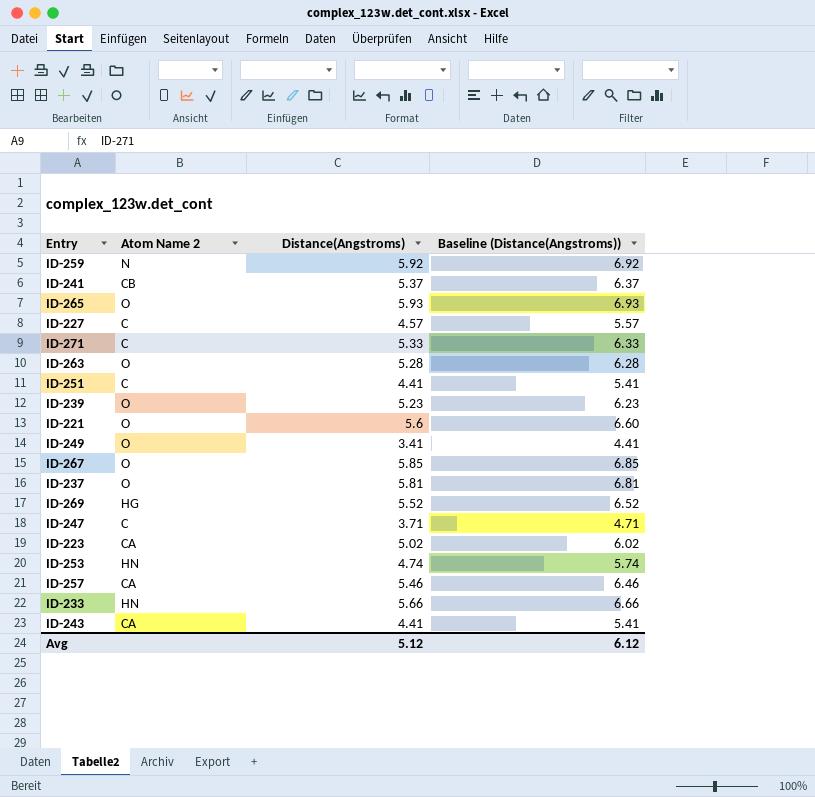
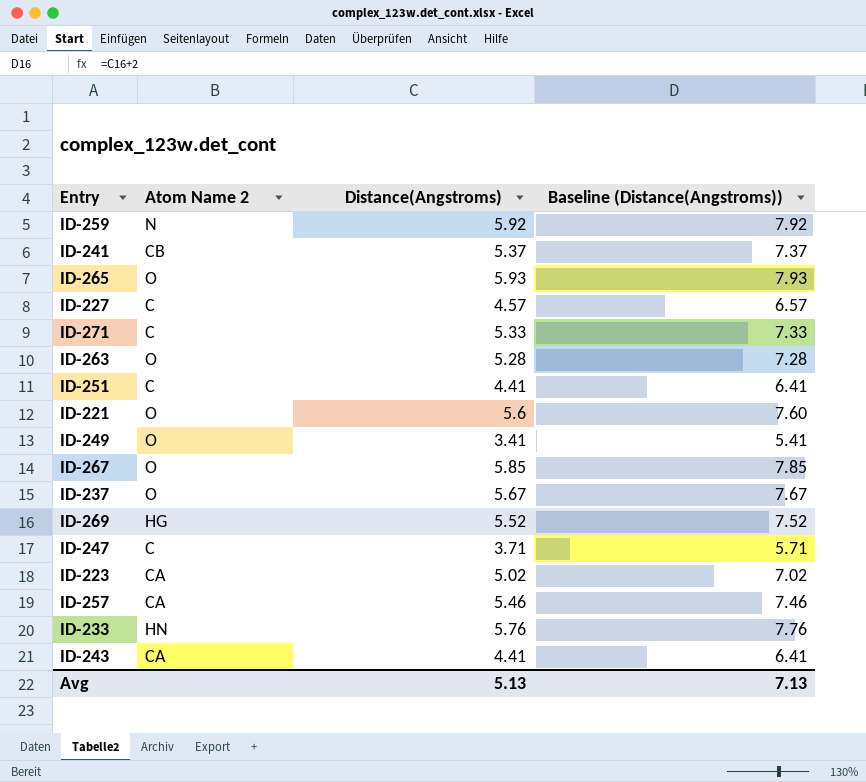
column Baseline (Distance(Angstroms)) | formula: [Distance(Angstroms)] + 1 -> [Distance(Angstroms)] + 2
row ID-239: O | 5.23 | 6.23 -> none
row ID-253: HN | 4.74 | 5.74 -> none
ID-237 | Distance(Angstroms): 5.81 -> 5.67
ID-233 | Distance(Angstroms): 5.66 -> 5.76
Avg | Distance(Angstroms): 5.12 -> 5.13
Avg | Baseline (Distance(Angstroms)): 6.12 -> 7.13

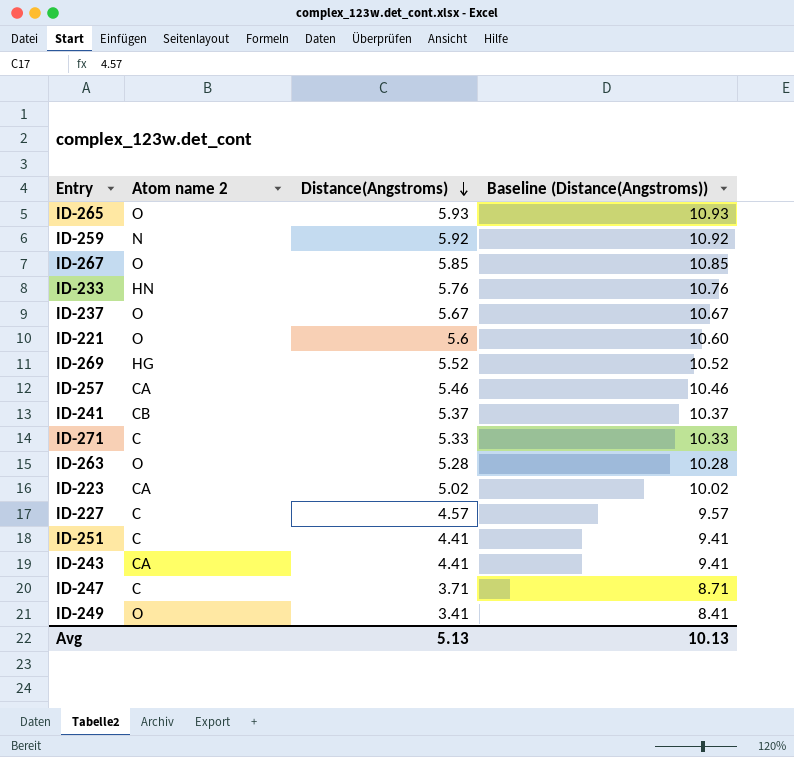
row order: none -> Distance(Angstroms) descending
column name: Atom Name 2 -> Atom name 2
column Baseline (Distance(Angstroms)) | formula: [Distance(Angstroms)] + 2 -> [Distance(Angstroms)] + 5
Avg | Baseline (Distance(Angstroms)): 7.13 -> 10.13

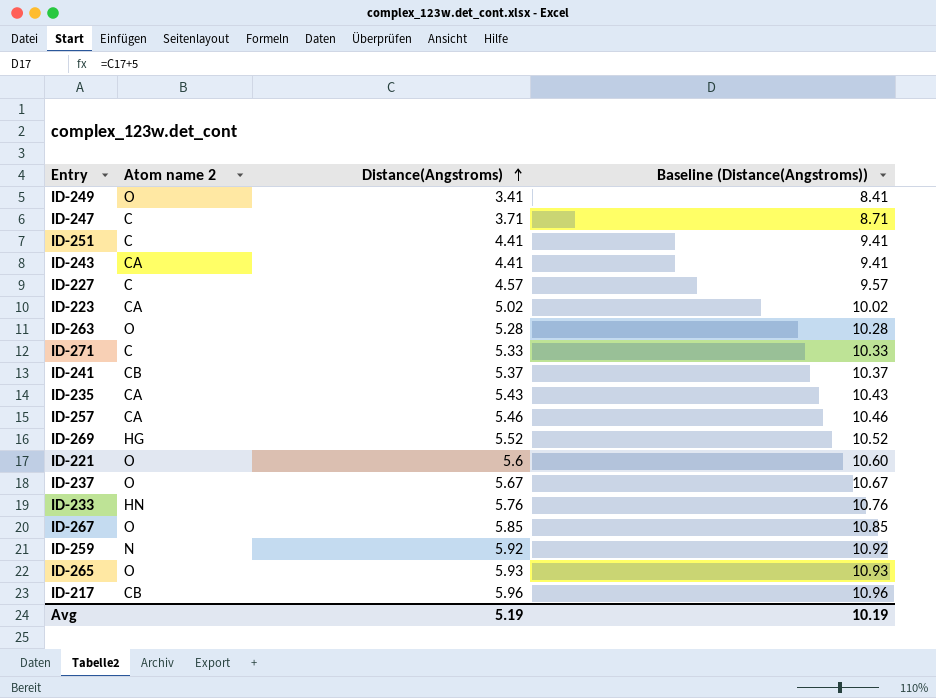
row order: Distance(Angstroms) descending -> Distance(Angstroms) ascending
row ID-235: none -> CA | 5.43 | 10.43
row ID-217: none -> CB | 5.96 | 10.96
Avg | Distance(Angstroms): 5.13 -> 5.19
Avg | Baseline (Distance(Angstroms)): 10.13 -> 10.19

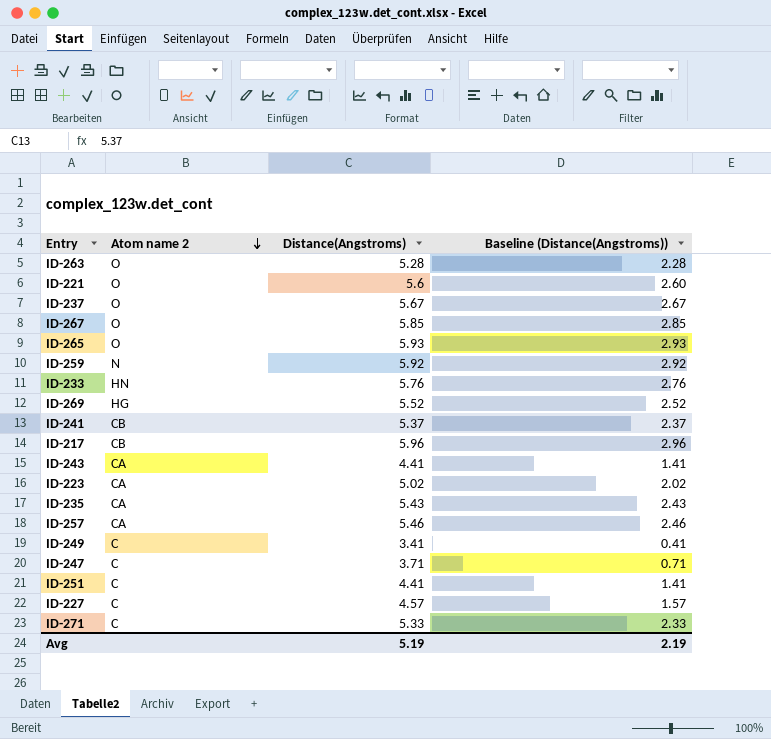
row order: Distance(Angstroms) ascending -> Atom name 2 descending
column Baseline (Distance(Angstroms)) | formula: [Distance(Angstroms)] + 5 -> [Distance(Angstroms)] - 3
ID-249 | Atom name 2: O -> C
Avg | Baseline (Distance(Angstroms)): 10.19 -> 2.19

